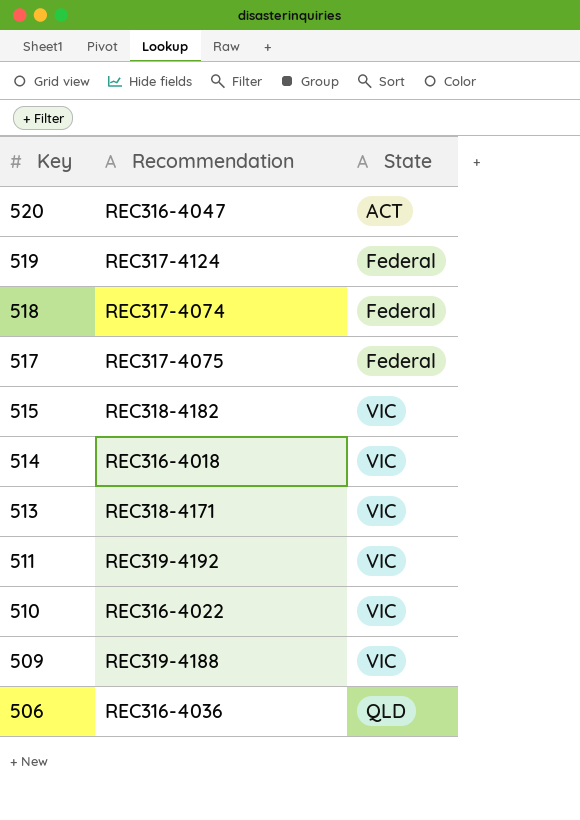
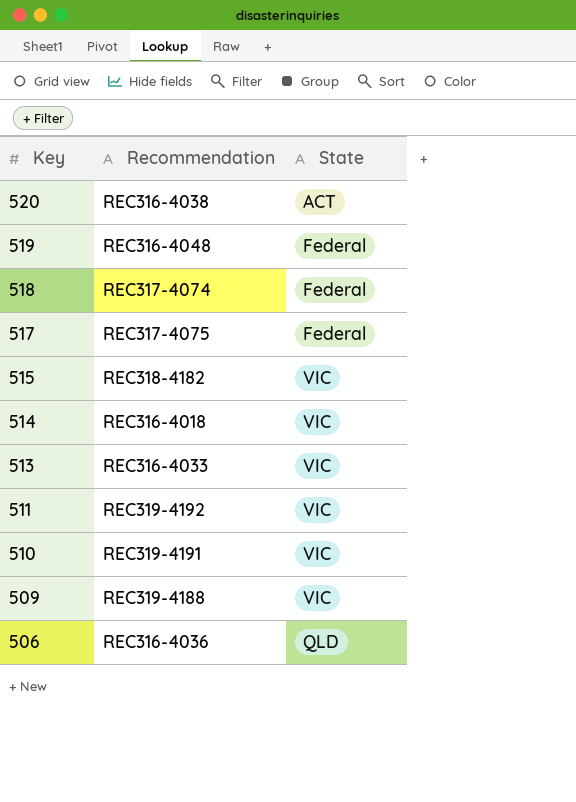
520 | Recommendation: REC316-4047 -> REC316-4038
519 | Recommendation: REC317-4124 -> REC316-4048
513 | Recommendation: REC318-4171 -> REC316-4033
510 | Recommendation: REC316-4022 -> REC319-4191

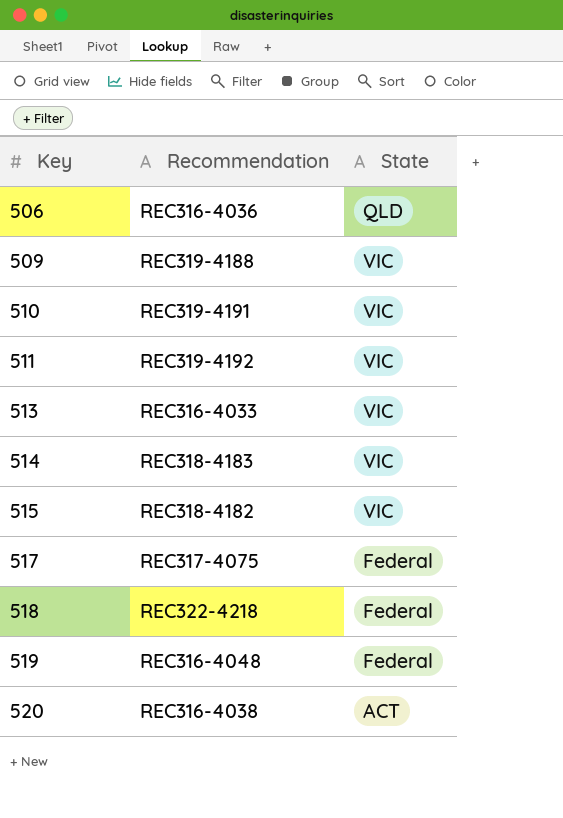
row order: Key descending -> Key ascending
514 | Recommendation: REC316-4018 -> REC318-4183
518 | Recommendation: REC317-4074 -> REC322-4218

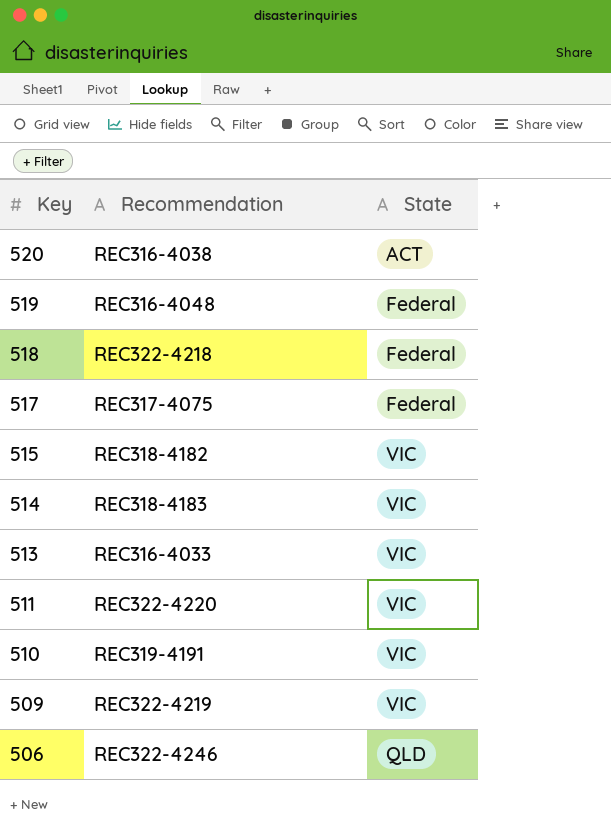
row order: Key ascending -> Key descending
511 | Recommendation: REC319-4192 -> REC322-4220
509 | Recommendation: REC319-4188 -> REC322-4219
506 | Recommendation: REC316-4036 -> REC322-4246

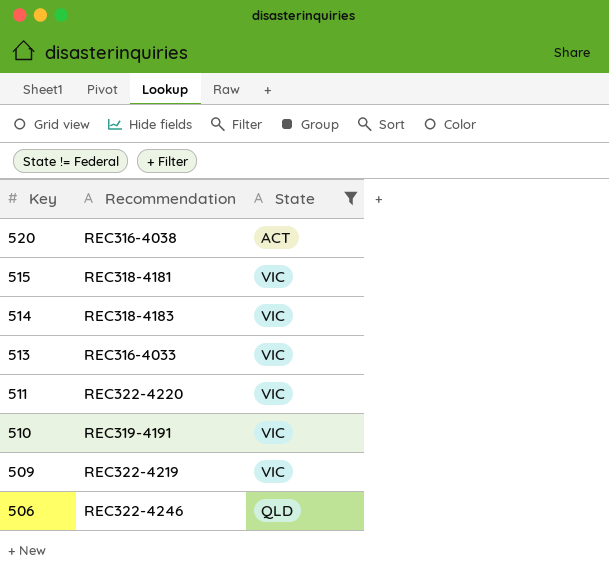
filter: none -> State != Federal
515 | Recommendation: REC318-4182 -> REC318-4181

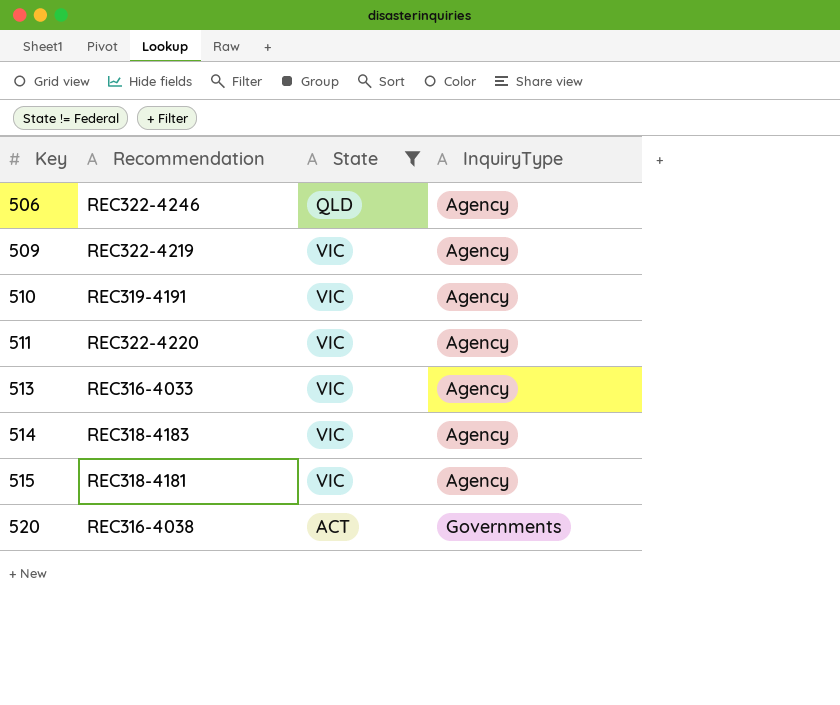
row order: Key descending -> Key ascending
column InquiryType | position: none -> 4

